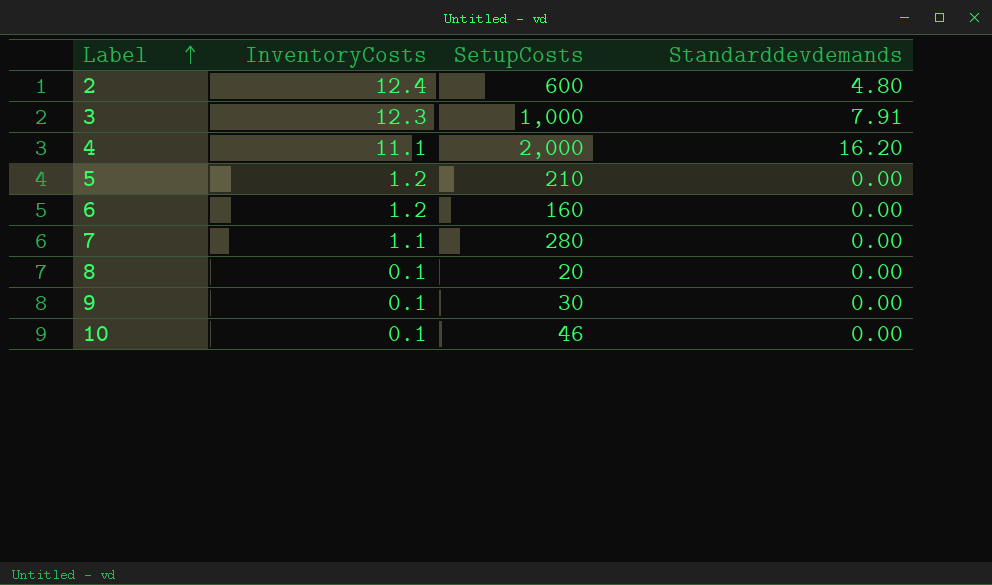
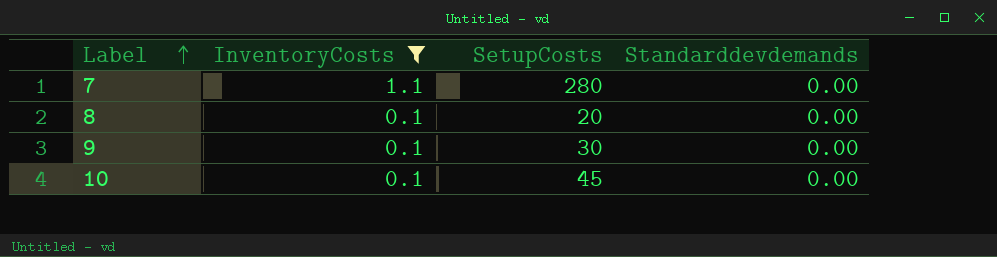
filter: none -> InventoryCosts <= 1.1
10 | SetupCosts: 46 -> 45

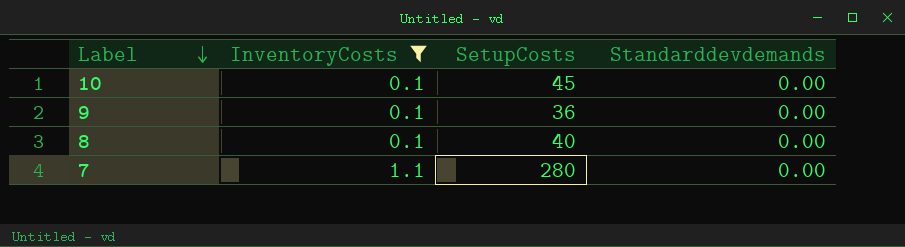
row order: Label ascending -> Label descending
9 | SetupCosts: 30 -> 36
8 | SetupCosts: 20 -> 40

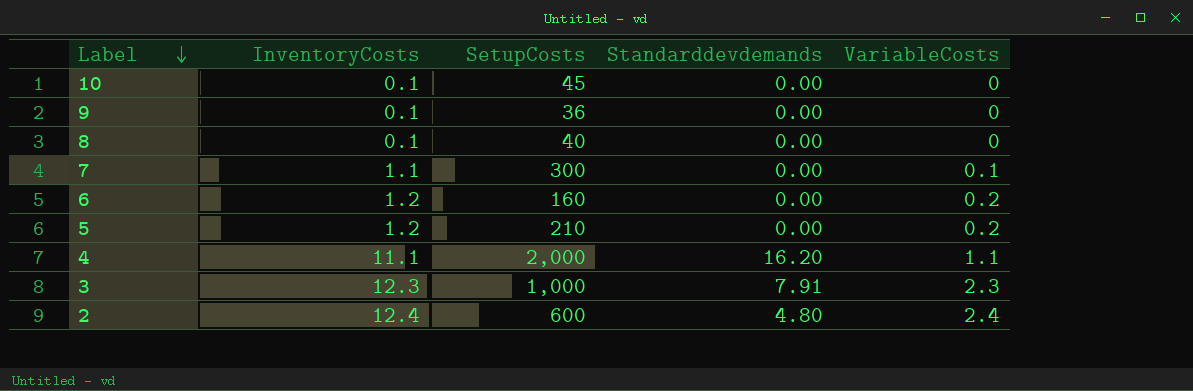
filter: InventoryCosts <= 1.1 -> none
column VariableCosts | position: none -> 5
7 | SetupCosts: 280 -> 300

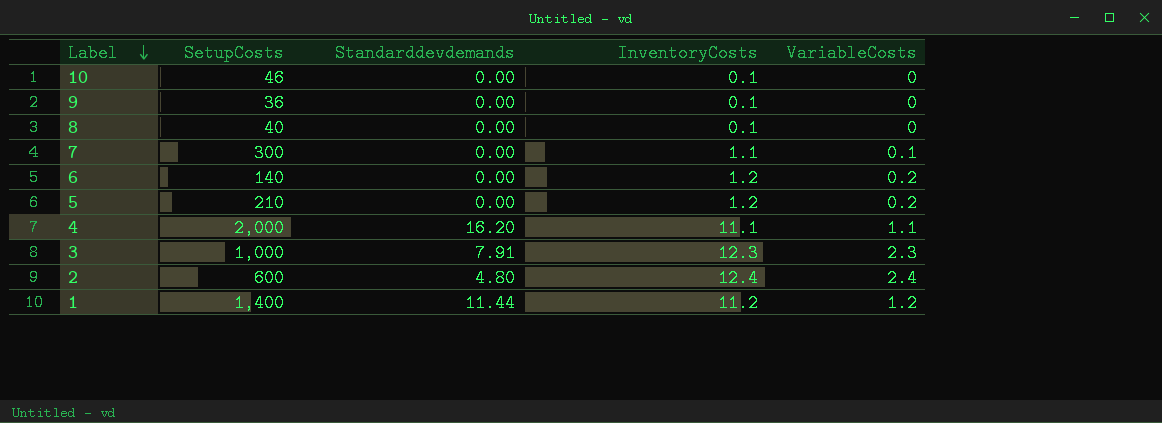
column InventoryCosts | position: 2 -> 4
10 | SetupCosts: 45 -> 46
6 | SetupCosts: 160 -> 140
row 1: none -> 1,400 | 11.44 | 11.2 | 1.2

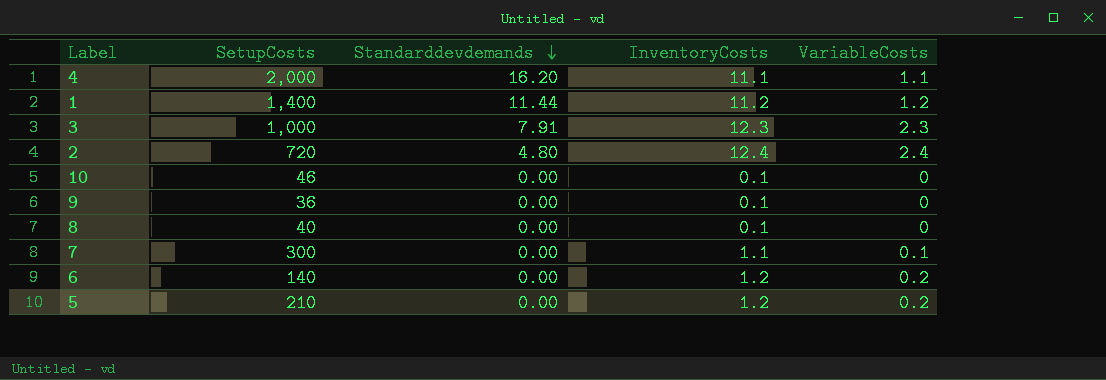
row order: Label descending -> Standarddevdemands descending
2 | SetupCosts: 600 -> 720

